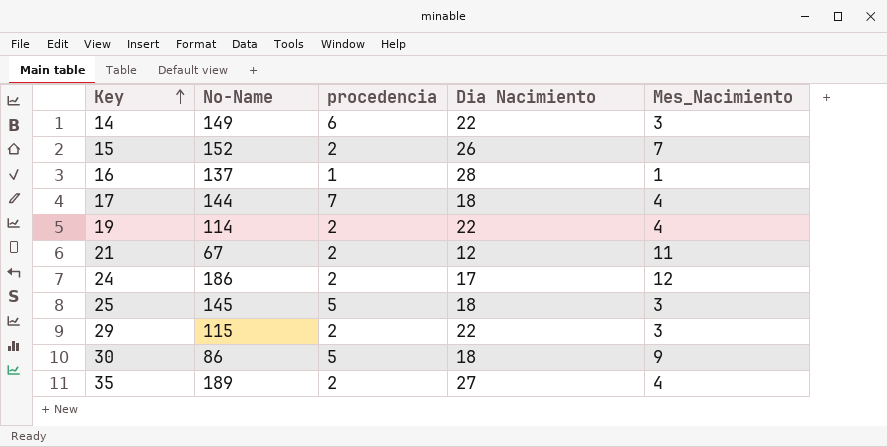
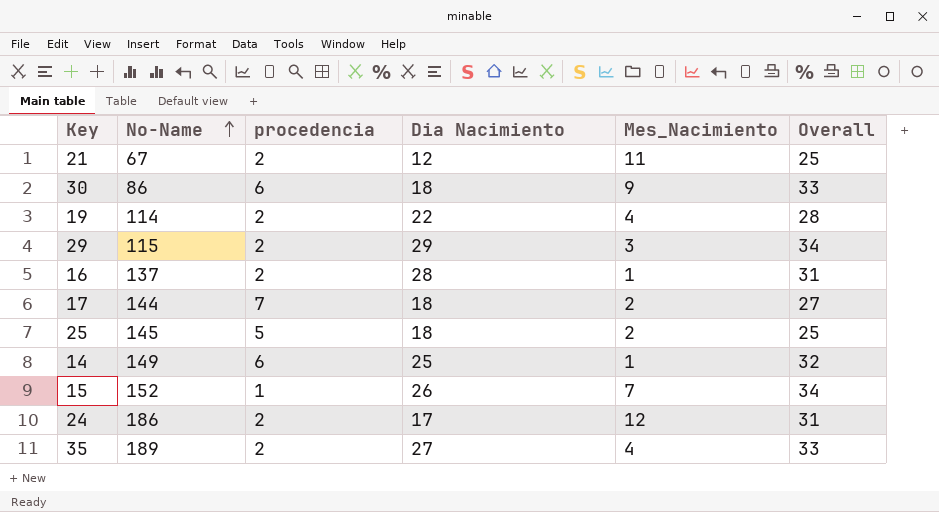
row order: Key ascending -> No-Name ascending
column Overall | formula: none -> [procedencia] + [Dia Nacimiento] + [Mes_Nacimiento]
30 | procedencia: 5 -> 6
29 | Dia Nacimiento: 22 -> 29
16 | procedencia: 1 -> 2
17 | Mes_Nacimiento: 4 -> 2
25 | Mes_Nacimiento: 3 -> 2
14 | Dia Nacimiento: 22 -> 25
14 | Mes_Nacimiento: 3 -> 1
15 | procedencia: 2 -> 1

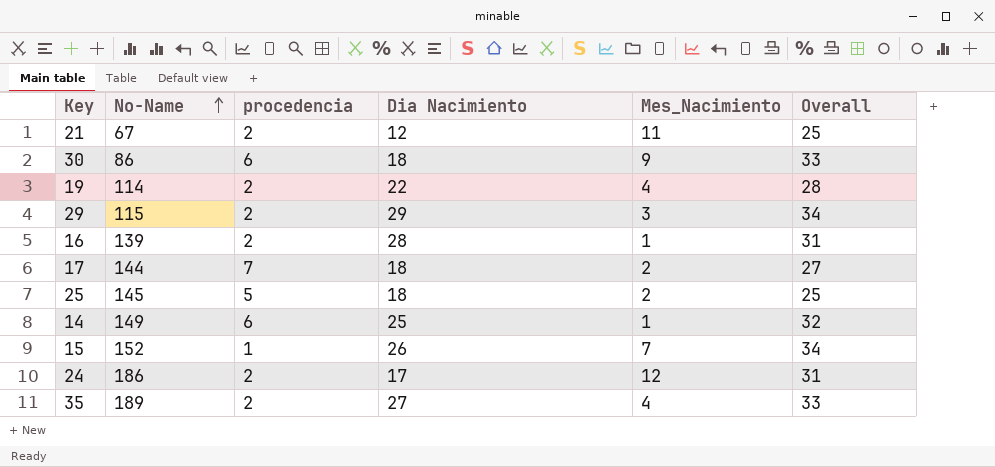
16 | No-Name: 137 -> 139

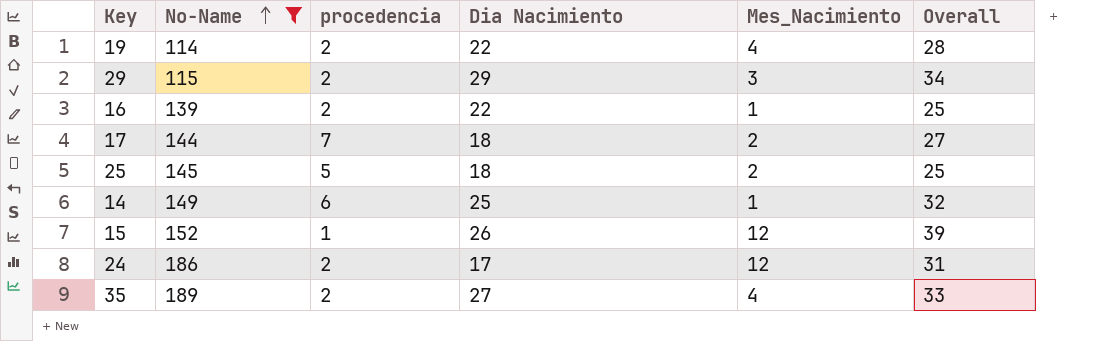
filter: none -> No-Name >= 114
16 | Dia Nacimiento: 28 -> 22
16 | Overall: 31 -> 25
15 | Mes_Nacimiento: 7 -> 12
15 | Overall: 34 -> 39

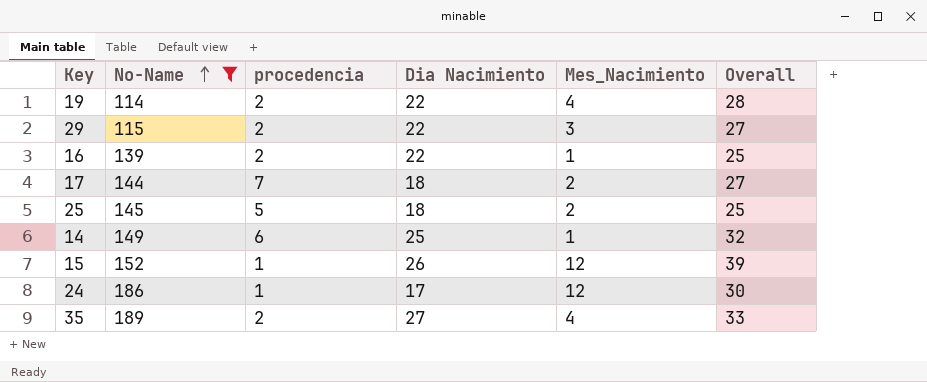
29 | Dia Nacimiento: 29 -> 22
29 | Overall: 34 -> 27
24 | procedencia: 2 -> 1
24 | Overall: 31 -> 30

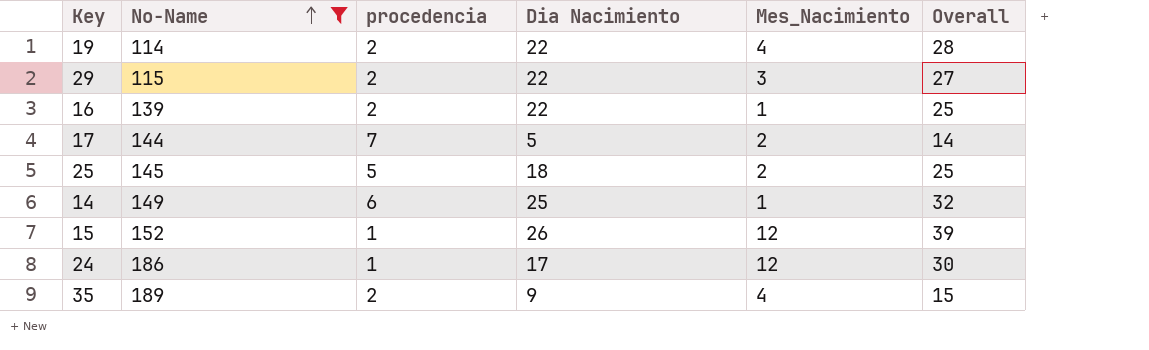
17 | Dia Nacimiento: 18 -> 5
17 | Overall: 27 -> 14
35 | Dia Nacimiento: 27 -> 9
35 | Overall: 33 -> 15

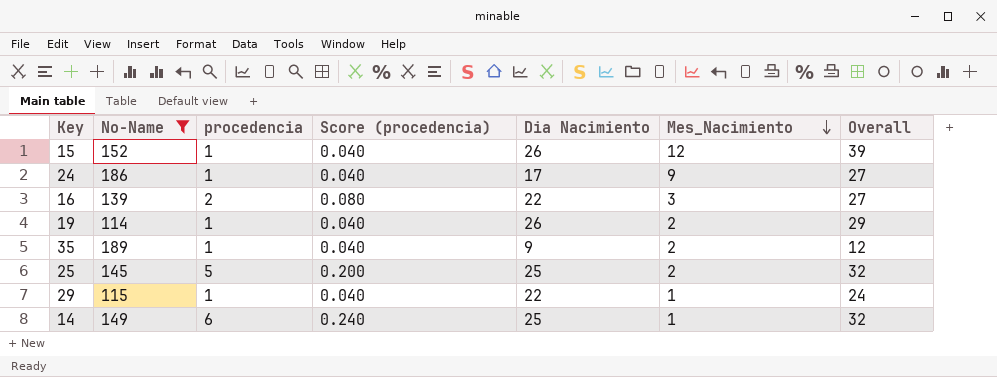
row order: No-Name ascending -> Mes_Nacimiento descending
column Score (procedencia) | formula: none -> [procedencia] * 0.04
row 17: 144 | 7 | 5 | 2 | 14 -> none
24 | Mes_Nacimiento: 12 -> 9
24 | Overall: 30 -> 27
16 | Mes_Nacimiento: 1 -> 3
16 | Overall: 25 -> 27
19 | procedencia: 2 -> 1
19 | Dia Nacimiento: 22 -> 26
19 | Mes_Nacimiento: 4 -> 2
19 | Overall: 28 -> 29
35 | procedencia: 2 -> 1
35 | Mes_Nacimiento: 4 -> 2
35 | Overall: 15 -> 12
25 | Dia Nacimiento: 18 -> 25
25 | Overall: 25 -> 32
29 | procedencia: 2 -> 1
29 | Mes_Nacimiento: 3 -> 1
29 | Overall: 27 -> 24

